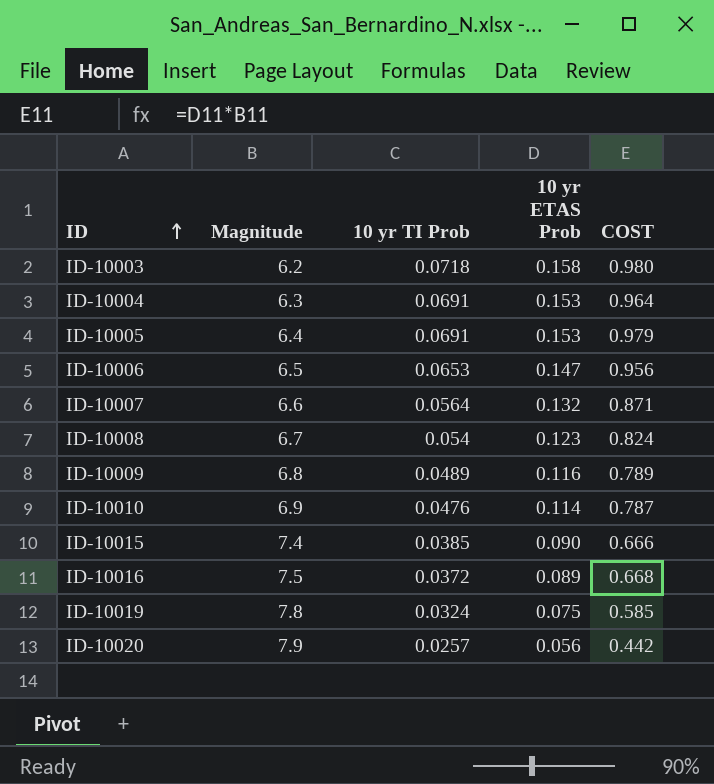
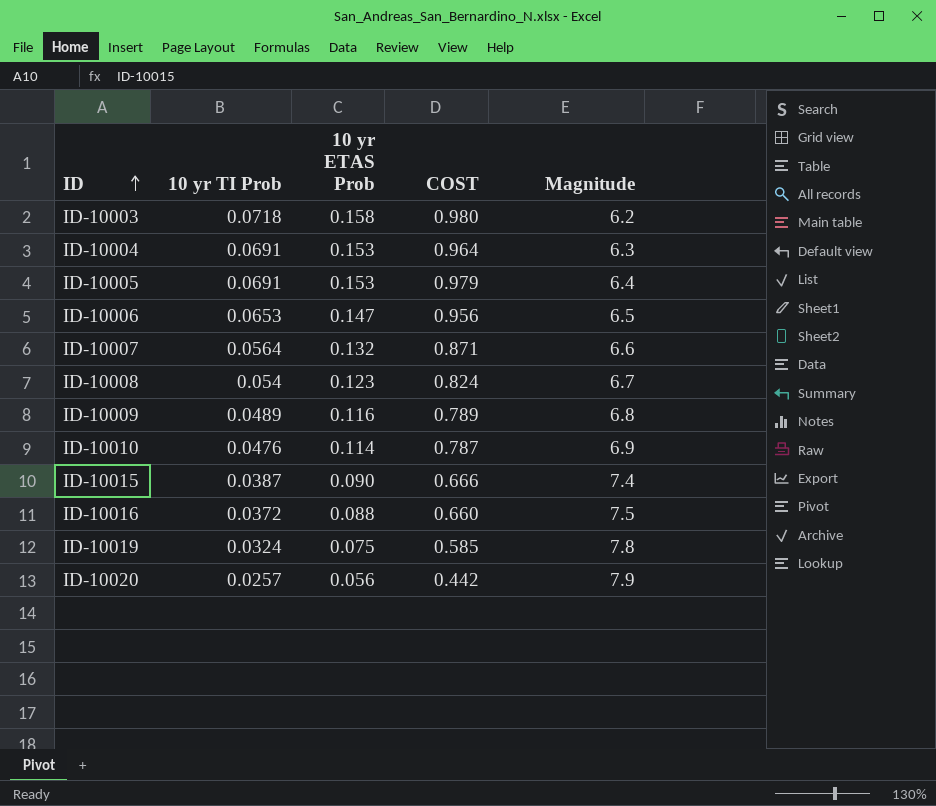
column Magnitude | position: 2 -> 5
ID-10015 | 10 yr TI Prob: 0.0385 -> 0.0387
ID-10016 | 10 yr ETAS Prob: 0.089 -> 0.088
ID-10016 | COST: 0.668 -> 0.660

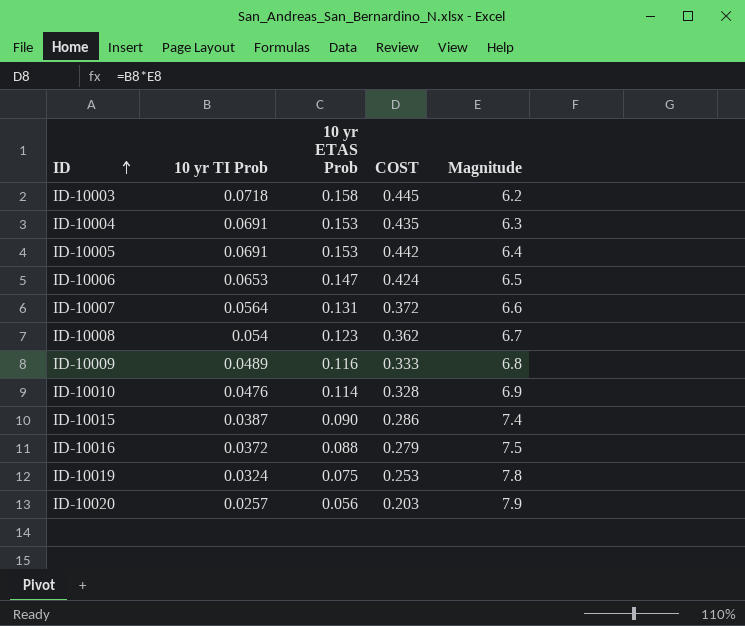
column COST | formula: [10 yr ETAS Prob] * [Magnitude] -> [10 yr TI Prob] * [Magnitude]
ID-10007 | 10 yr ETAS Prob: 0.132 -> 0.131

